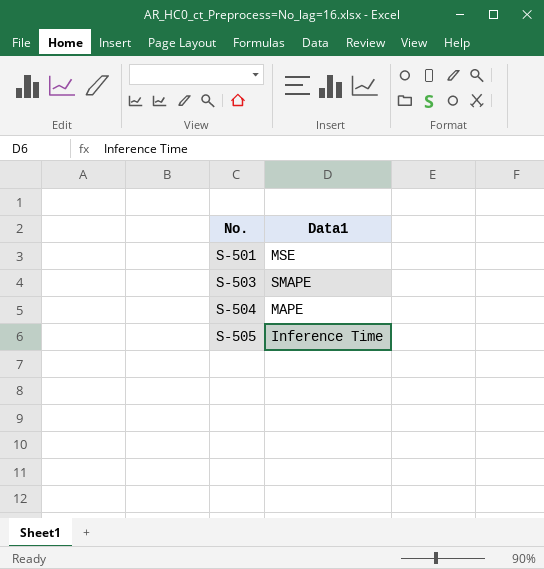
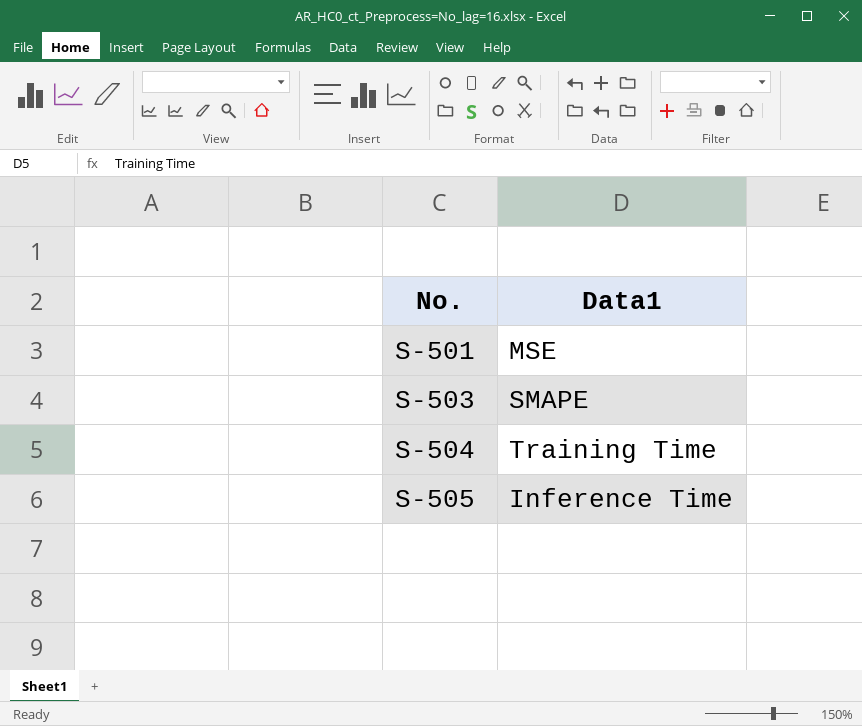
S-504 | Data1: MAPE -> Training Time

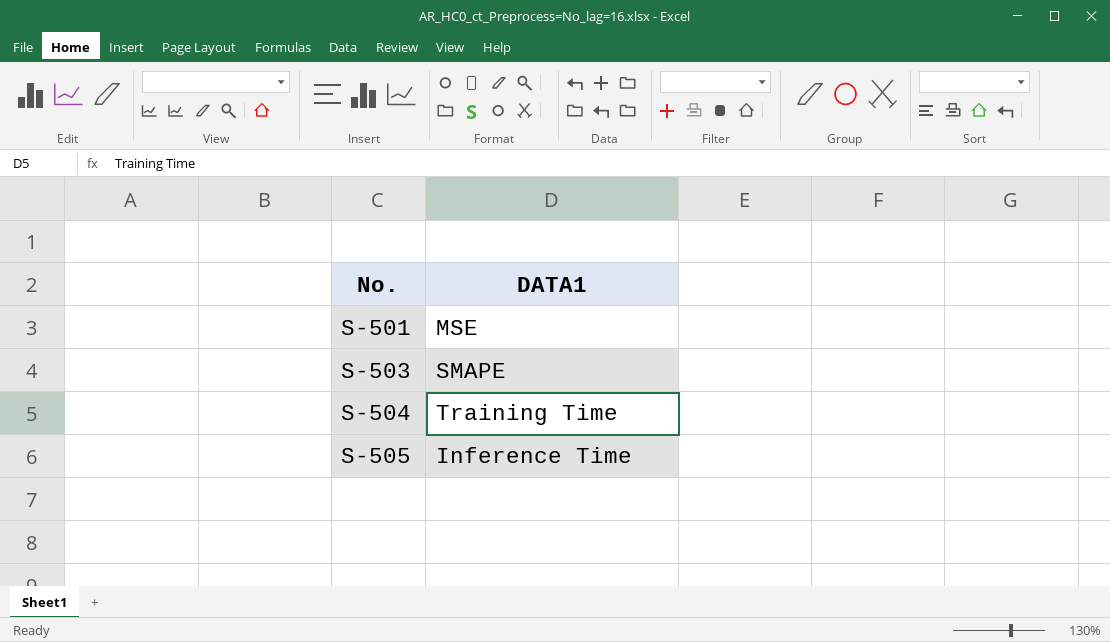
column name: Data1 -> DATA1

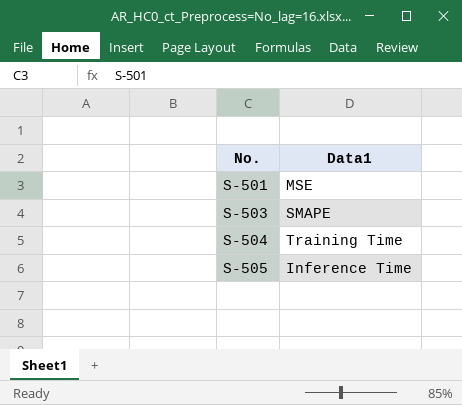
column name: DATA1 -> Data1

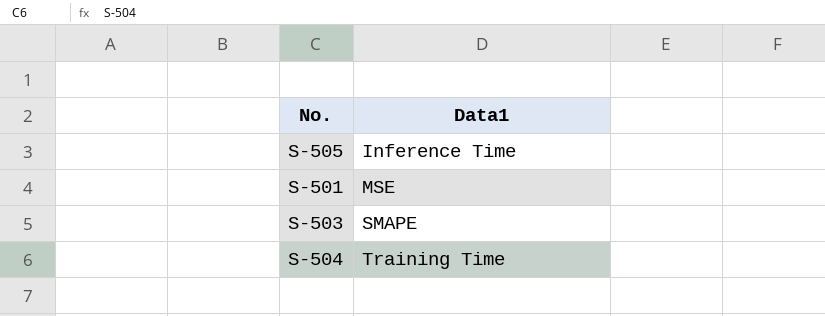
row order: No. ascending -> Data1 ascending

